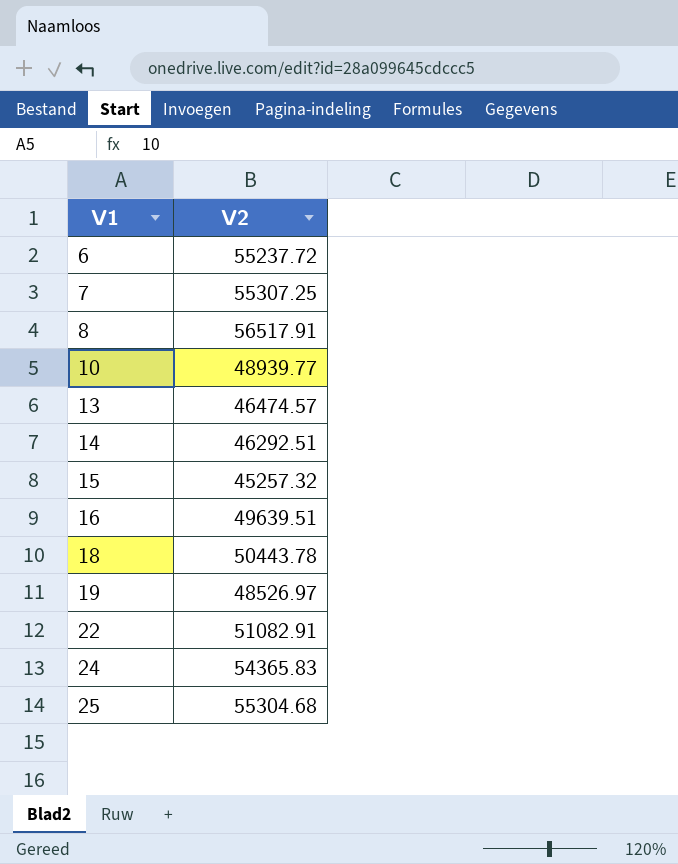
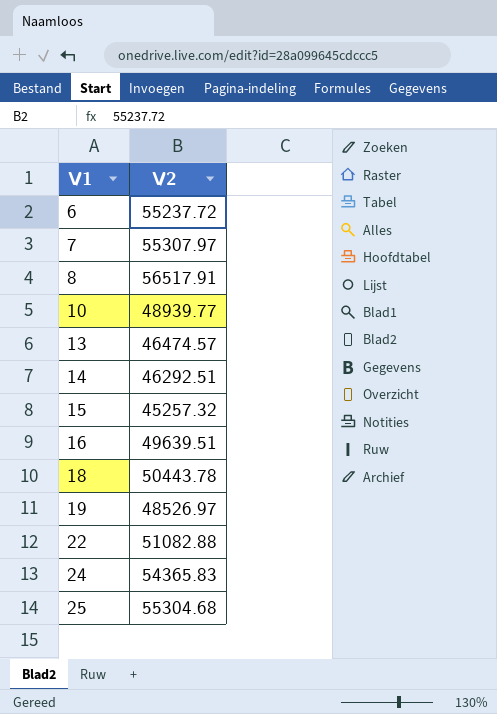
7 | V2: 55307.25 -> 55307.97
22 | V2: 51082.91 -> 51082.88

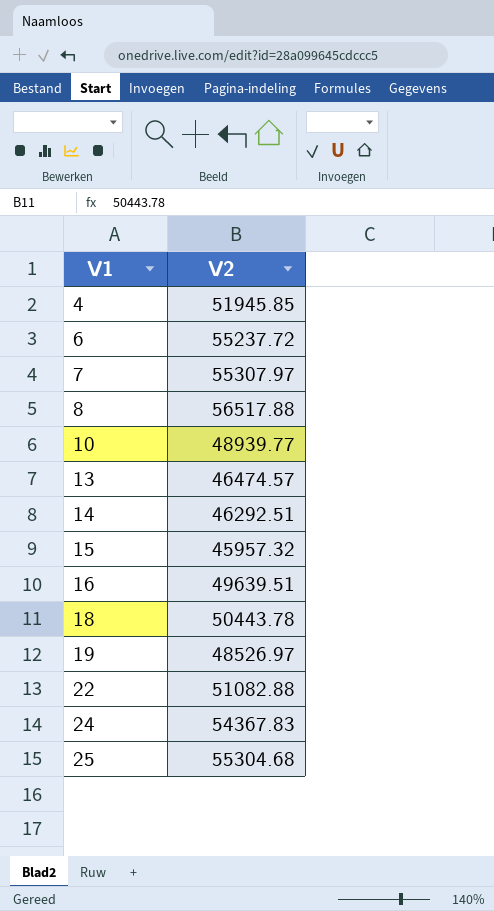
row 4: none -> 51945.85
8 | V2: 56517.91 -> 56517.88
15 | V2: 45257.32 -> 45957.32
24 | V2: 54365.83 -> 54367.83

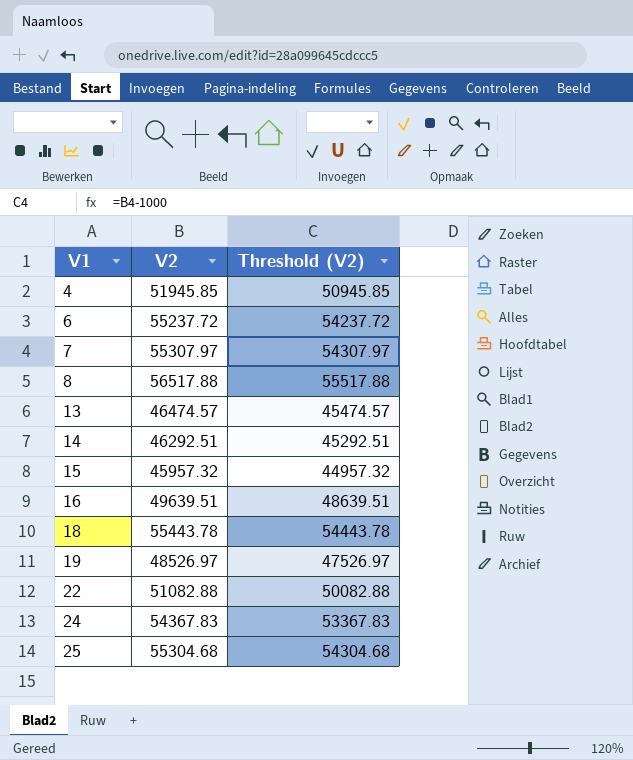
column Threshold (V2) | formula: none -> [V2] - 1000
row 10: 48939.77 -> none
18 | V2: 50443.78 -> 55443.78

